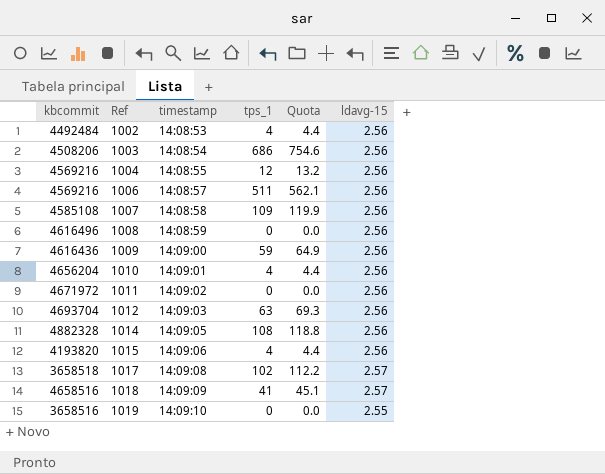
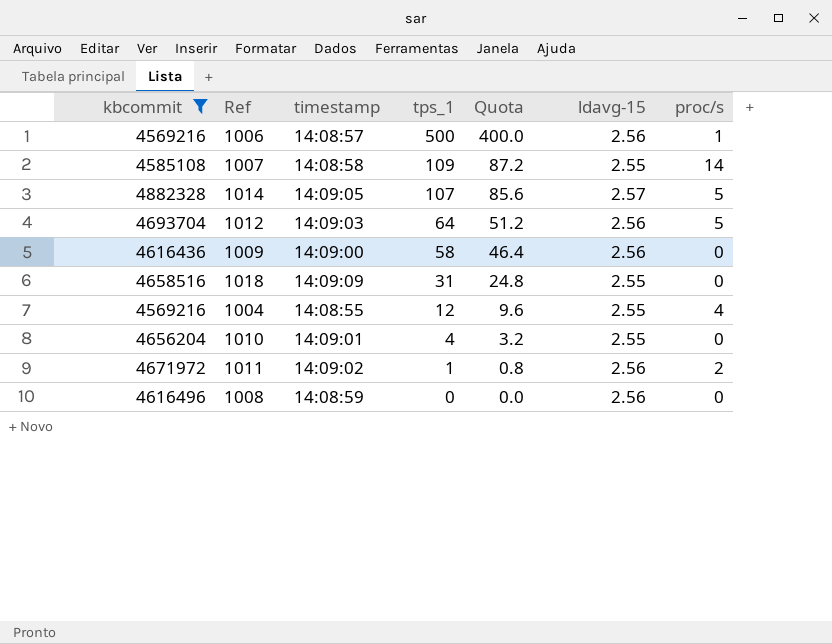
filter: none -> kbcommit >= 4569216
row order: Ref ascending -> tps_1 descending
column Quota | formula: [tps_1] * 1.1 -> [tps_1] * 0.8
column proc/s | position: none -> 7
1006 | tps_1: 511 -> 500
1007 | ldavg-15: 2.56 -> 2.55
1014 | tps_1: 108 -> 107
1014 | ldavg-15: 2.56 -> 2.57
1012 | tps_1: 63 -> 64
1009 | tps_1: 59 -> 58
1018 | tps_1: 41 -> 31
1018 | ldavg-15: 2.57 -> 2.55
1004 | ldavg-15: 2.56 -> 2.55
1010 | ldavg-15: 2.56 -> 2.55
1011 | tps_1: 0 -> 1

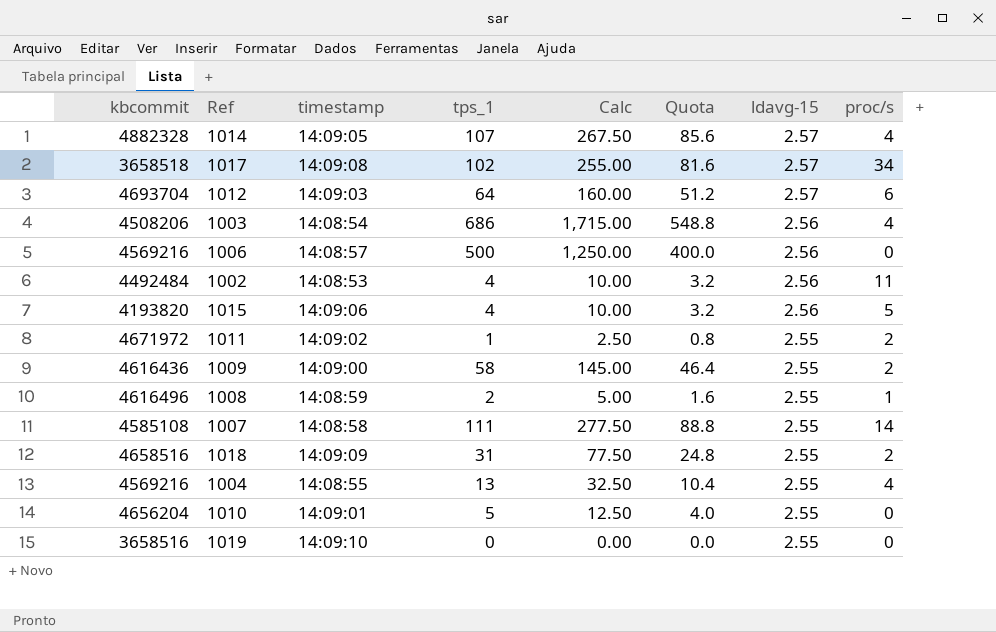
filter: kbcommit >= 4569216 -> none
row order: tps_1 descending -> ldavg-15 descending
column Calc | formula: none -> [tps_1] * 2.5
1014 | proc/s: 5 -> 4
1012 | ldavg-15: 2.56 -> 2.57
1012 | proc/s: 5 -> 6
1006 | proc/s: 1 -> 0
1011 | ldavg-15: 2.56 -> 2.55
1009 | ldavg-15: 2.56 -> 2.55
1009 | proc/s: 0 -> 2
1008 | tps_1: 0 -> 2
1008 | Quota: 0.0 -> 1.6
1008 | ldavg-15: 2.56 -> 2.55
1008 | proc/s: 0 -> 1
1007 | tps_1: 109 -> 111
1007 | Quota: 87.2 -> 88.8
1018 | proc/s: 0 -> 2
1004 | tps_1: 12 -> 13
1004 | Quota: 9.6 -> 10.4
1010 | tps_1: 4 -> 5
1010 | Quota: 3.2 -> 4.0

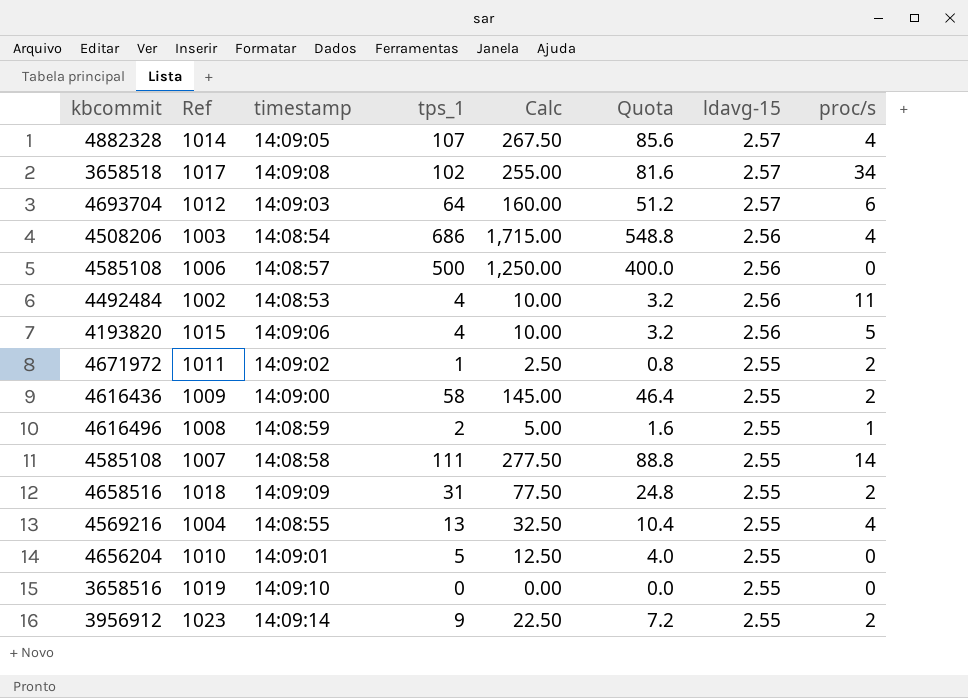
1006 | kbcommit: 4569216 -> 4585108
row 1023: none -> 3956912 | 14:09:14 | 9 | 22.50 | 7.2 | 2.55 | 2

